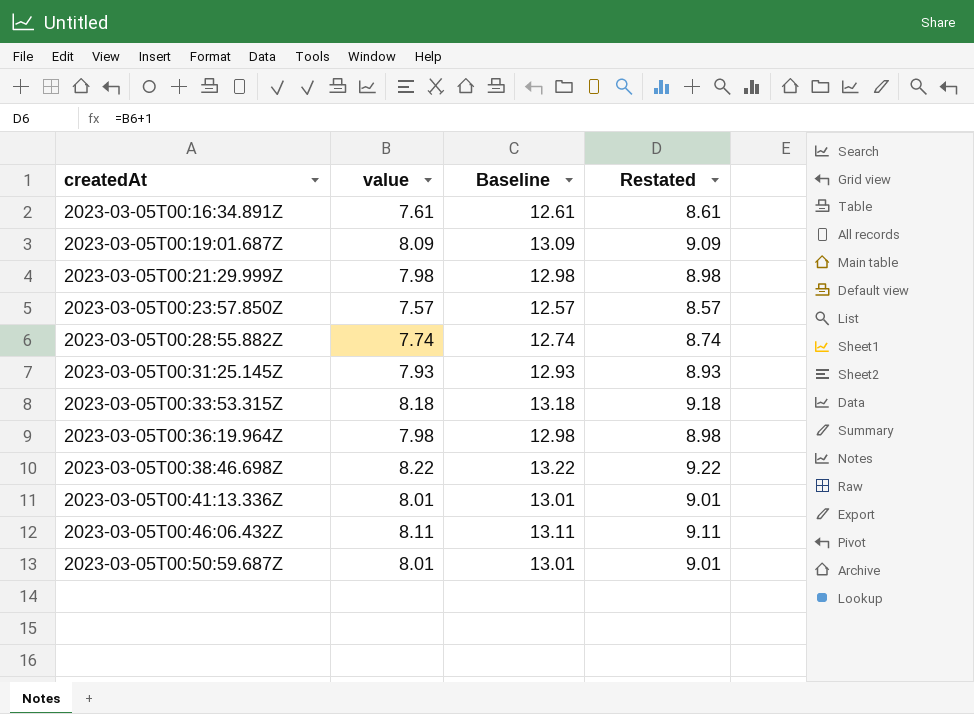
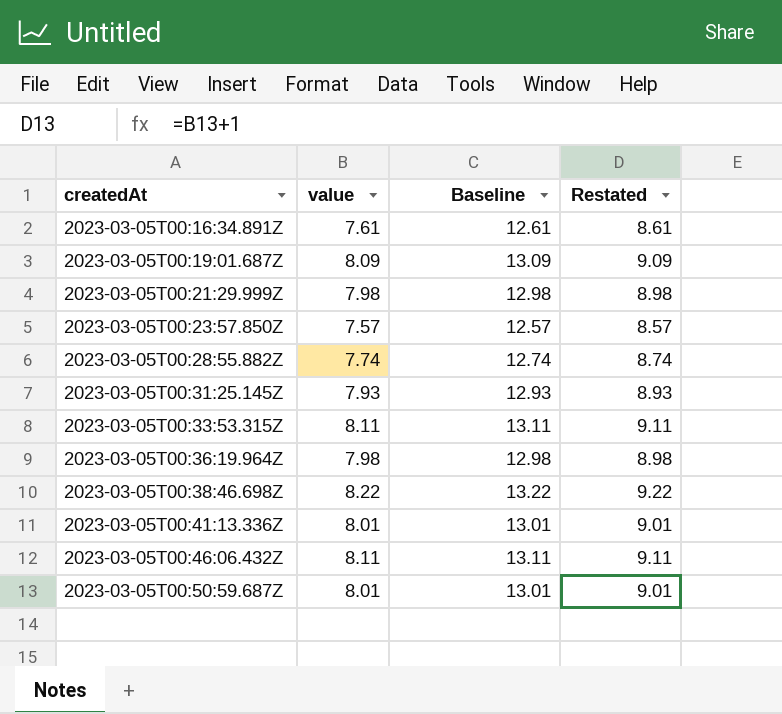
2023-03-05T00:33:53.315Z | value: 8.18 -> 8.11
2023-03-05T00:33:53.315Z | Baseline: 13.18 -> 13.11
2023-03-05T00:33:53.315Z | Restated: 9.18 -> 9.11

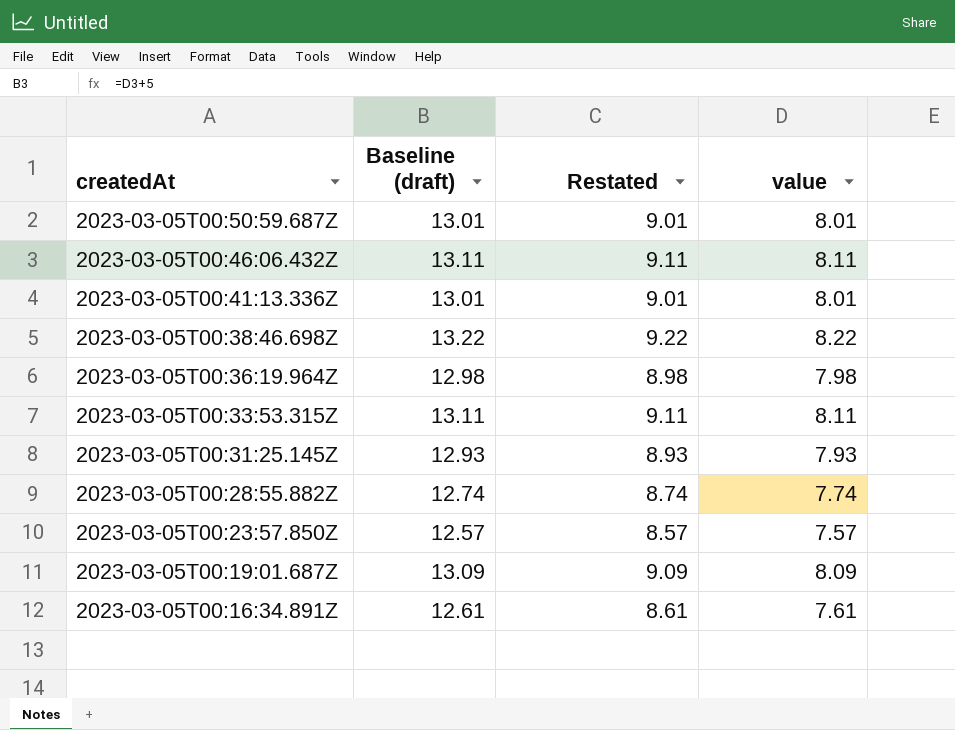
row order: createdAt ascending -> createdAt descending
column name: Baseline -> Baseline (draft)
column value | position: 2 -> 4
row 2023-03-05T00:21:29.999Z: 7.98 | 12.98 | 8.98 -> none

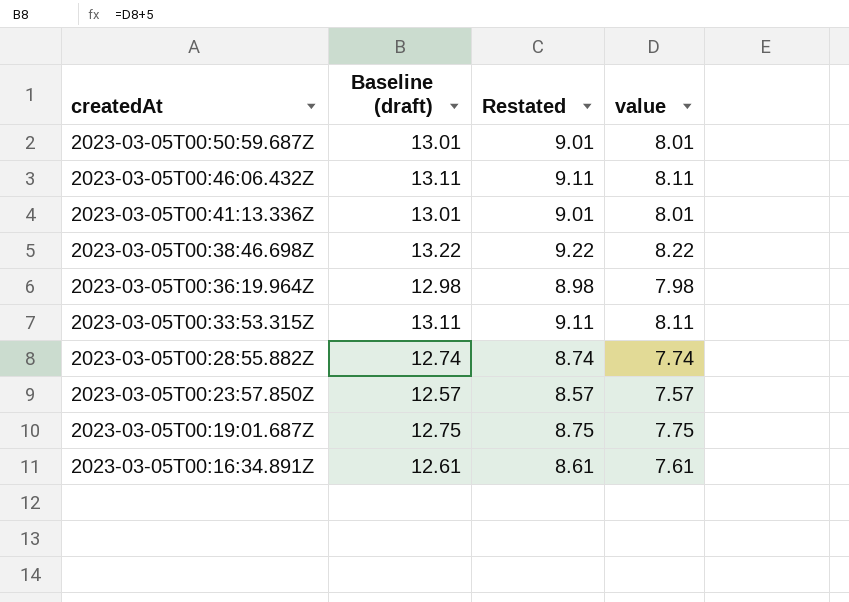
row 2023-03-05T00:31:25.145Z: 12.93 | 8.93 | 7.93 -> none
2023-03-05T00:19:01.687Z | Baseline (draft): 13.09 -> 12.75
2023-03-05T00:19:01.687Z | Restated: 9.09 -> 8.75
2023-03-05T00:19:01.687Z | value: 8.09 -> 7.75

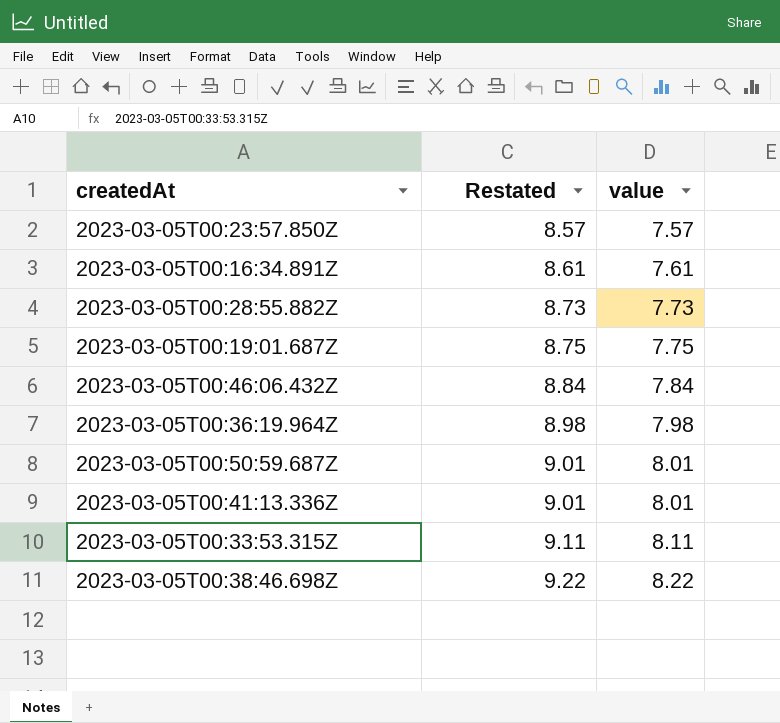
row order: createdAt descending -> Restated ascending
column Baseline (draft) | formula: [value] + 5 -> none
2023-03-05T00:28:55.882Z | Restated: 8.74 -> 8.73
2023-03-05T00:28:55.882Z | value: 7.74 -> 7.73
2023-03-05T00:46:06.432Z | Restated: 9.11 -> 8.84
2023-03-05T00:46:06.432Z | value: 8.11 -> 7.84

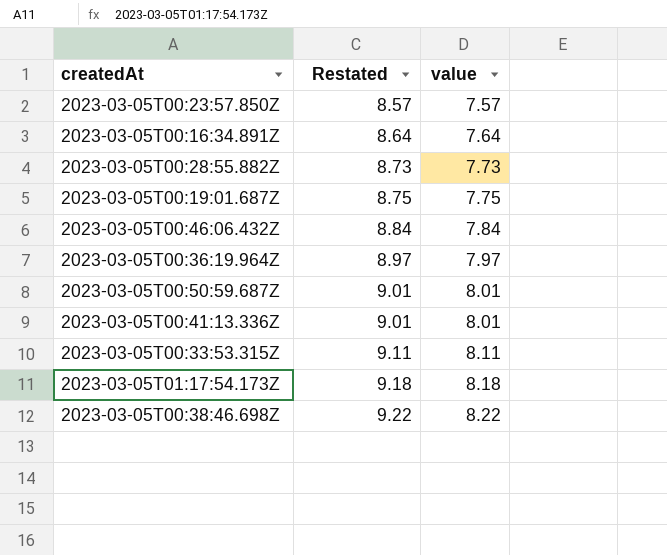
2023-03-05T00:16:34.891Z | Restated: 8.61 -> 8.64
2023-03-05T00:16:34.891Z | value: 7.61 -> 7.64
2023-03-05T00:36:19.964Z | Restated: 8.98 -> 8.97
2023-03-05T00:36:19.964Z | value: 7.98 -> 7.97
row 2023-03-05T01:17:54.173Z: none -> 9.18 | 8.18

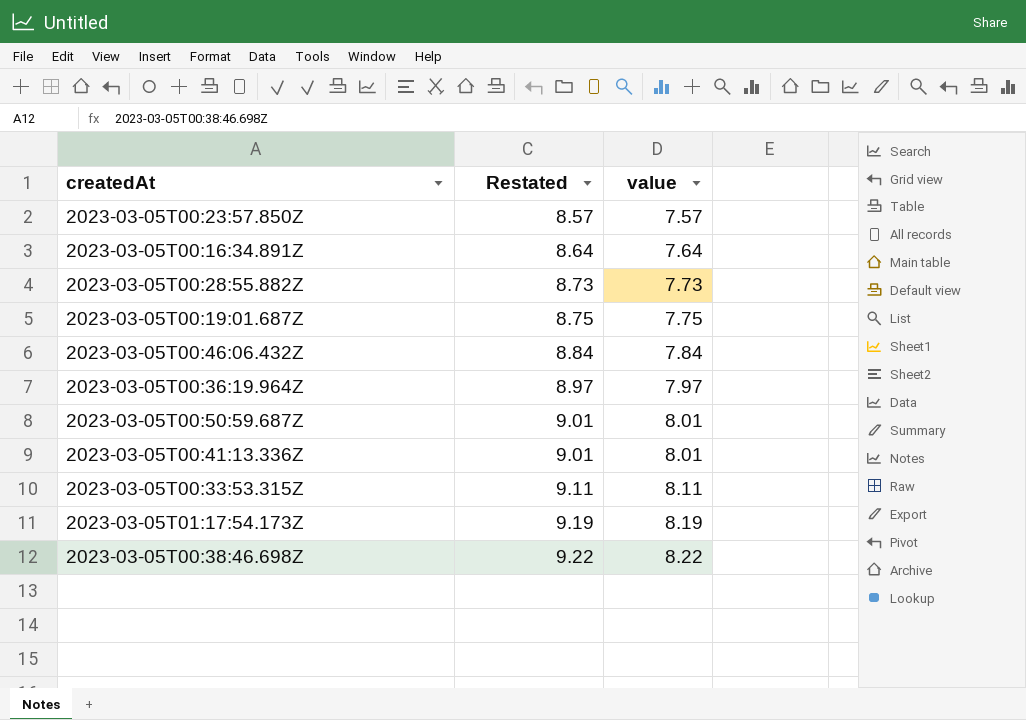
2023-03-05T01:17:54.173Z | Restated: 9.18 -> 9.19
2023-03-05T01:17:54.173Z | value: 8.18 -> 8.19

